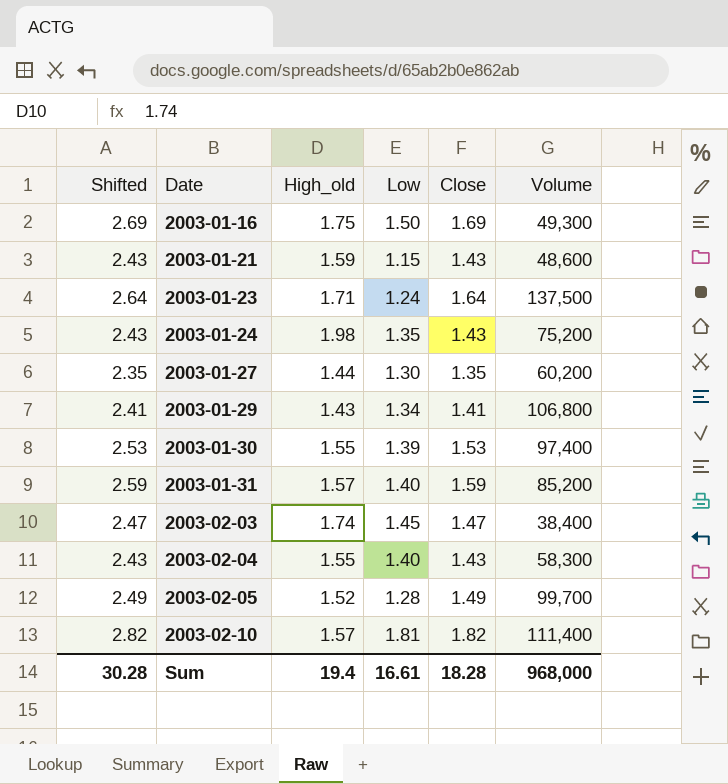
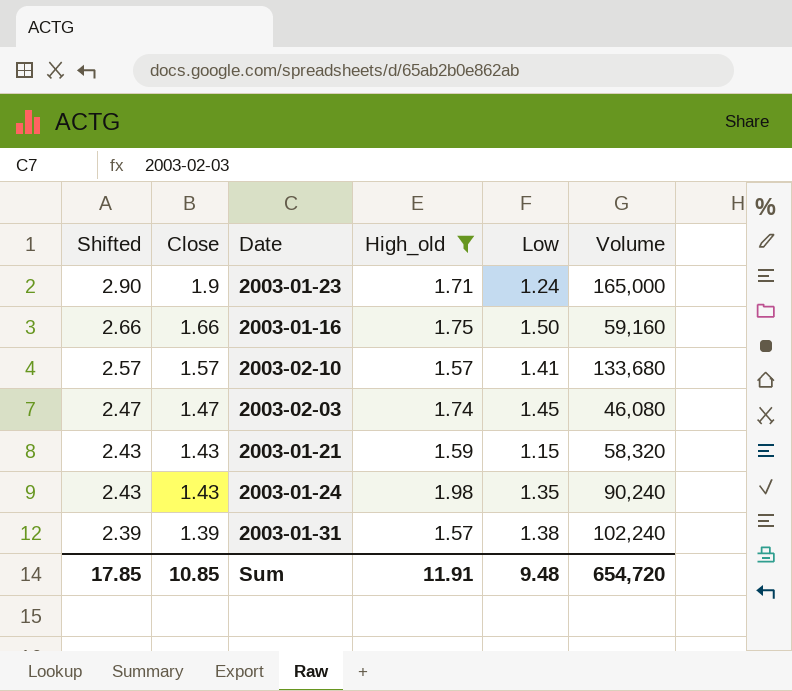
filter: none -> High_old >= 1.57
row order: Date ascending -> Shifted descending
column Close | position: 5 -> 2
2003-01-23 | Shifted: 2.64 -> 2.90
2003-01-23 | Close: 1.64 -> 1.9
2003-01-23 | Volume: 137,500 -> 165,000
2003-01-16 | Shifted: 2.69 -> 2.66
2003-01-16 | Close: 1.69 -> 1.66
2003-01-16 | Volume: 49,300 -> 59,160
2003-02-10 | Shifted: 2.82 -> 2.57
2003-02-10 | Close: 1.82 -> 1.57
2003-02-10 | Low: 1.81 -> 1.41
2003-02-10 | Volume: 111,400 -> 133,680
2003-02-03 | Volume: 38,400 -> 46,080
2003-01-21 | Volume: 48,600 -> 58,320
2003-01-24 | Volume: 75,200 -> 90,240
2003-01-31 | Shifted: 2.59 -> 2.39
2003-01-31 | Close: 1.59 -> 1.39
2003-01-31 | Low: 1.40 -> 1.38
2003-01-31 | Volume: 85,200 -> 102,240
Sum | Shifted: 30.28 -> 17.85
Sum | Close: 18.28 -> 10.85
Sum | High_old: 19.4 -> 11.91
Sum | Low: 16.61 -> 9.48
Sum | Volume: 968,000 -> 654,720

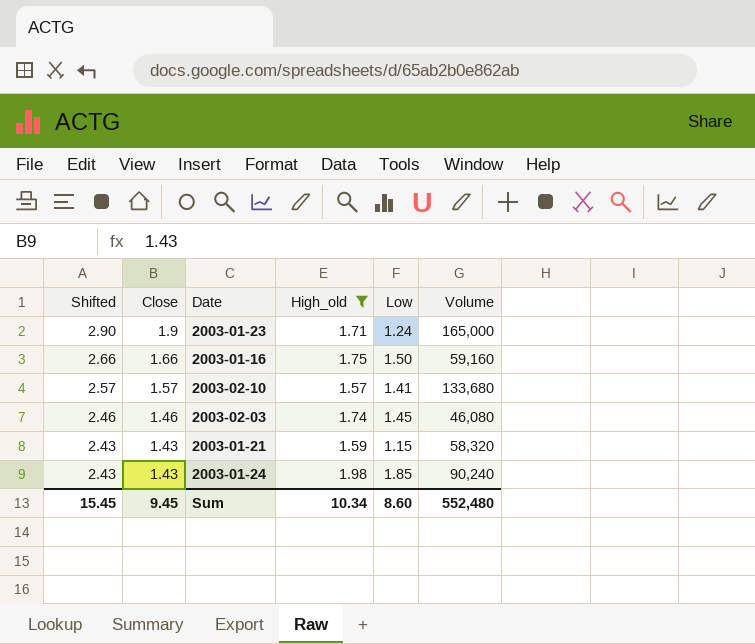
row 2003-01-31: 2.39 | 1.39 | 1.57 | 1.38 | 102,240 -> none
2003-02-03 | Shifted: 2.47 -> 2.46
2003-02-03 | Close: 1.47 -> 1.46
2003-01-24 | Low: 1.35 -> 1.85
Sum | Shifted: 17.85 -> 15.45
Sum | Close: 10.85 -> 9.45
Sum | High_old: 11.91 -> 10.34
Sum | Low: 9.48 -> 8.60
Sum | Volume: 654,720 -> 552,480

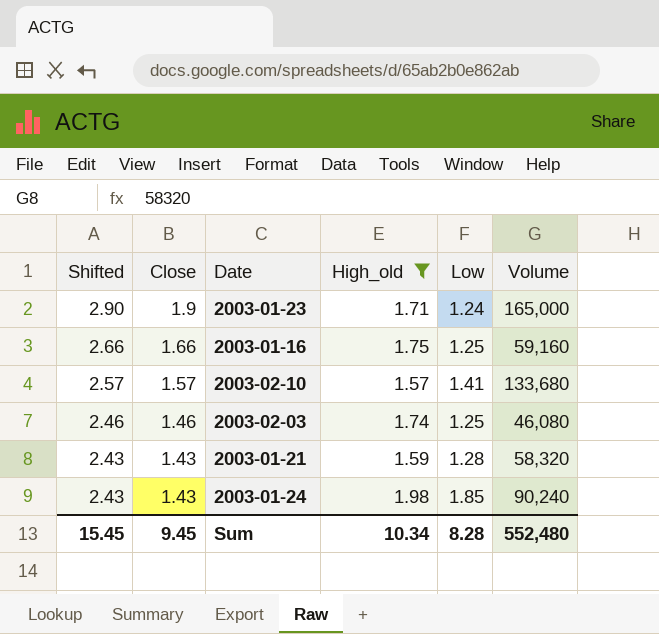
2003-01-16 | Low: 1.50 -> 1.25
2003-02-03 | Low: 1.45 -> 1.25
2003-01-21 | Low: 1.15 -> 1.28
Sum | Low: 8.60 -> 8.28

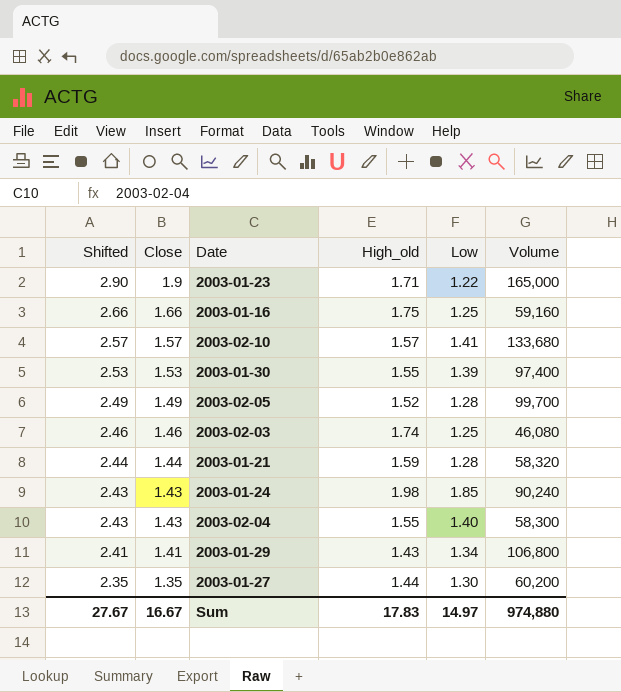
filter: High_old >= 1.57 -> none
2003-01-23 | Low: 1.24 -> 1.22
2003-01-21 | Shifted: 2.43 -> 2.44
2003-01-21 | Close: 1.43 -> 1.44
Sum | Shifted: 15.45 -> 27.67
Sum | Close: 9.45 -> 16.67
Sum | High_old: 10.34 -> 17.83
Sum | Low: 8.28 -> 14.97
Sum | Volume: 552,480 -> 974,880

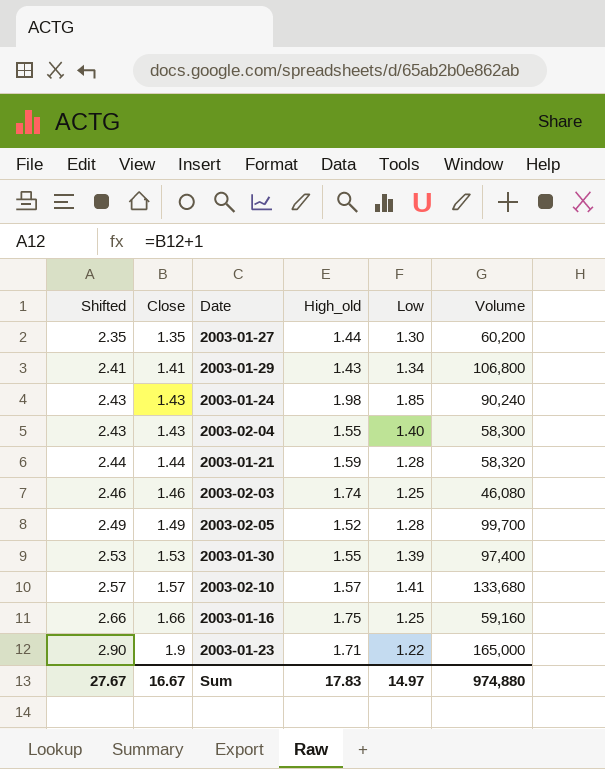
row order: Shifted descending -> Shifted ascending

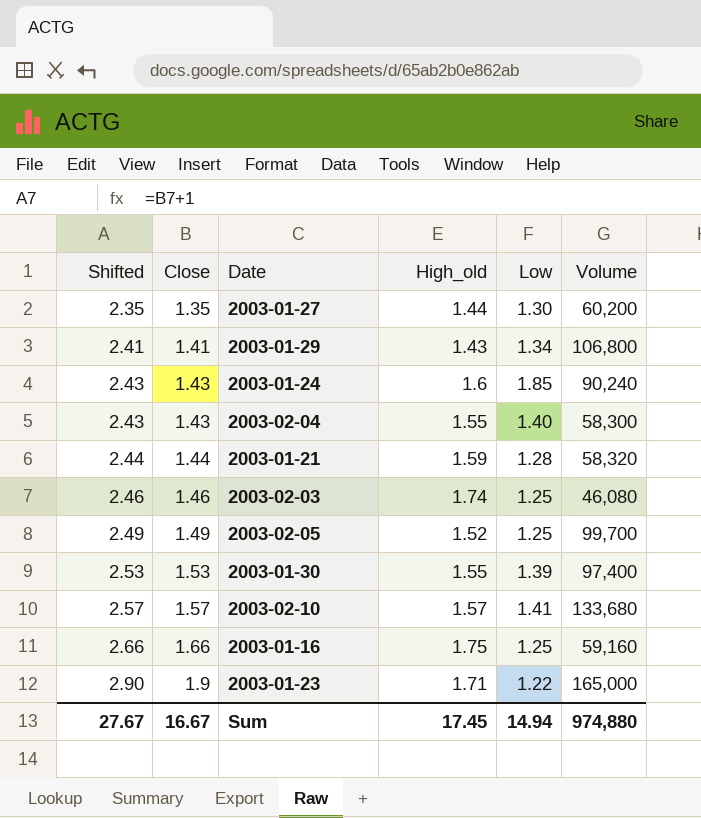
2003-01-24 | High_old: 1.98 -> 1.6
2003-02-05 | Low: 1.28 -> 1.25
Sum | High_old: 17.83 -> 17.45
Sum | Low: 14.97 -> 14.94

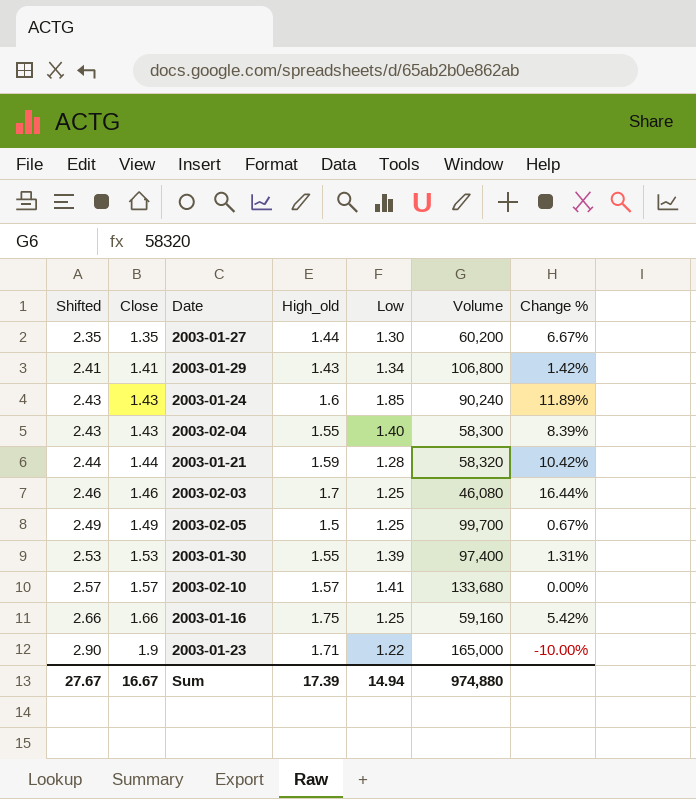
column Change % | formula: none -> ([High_old] - [Close]) / [Close]
2003-02-03 | High_old: 1.74 -> 1.7
2003-02-05 | High_old: 1.52 -> 1.5
Sum | High_old: 17.45 -> 17.39

